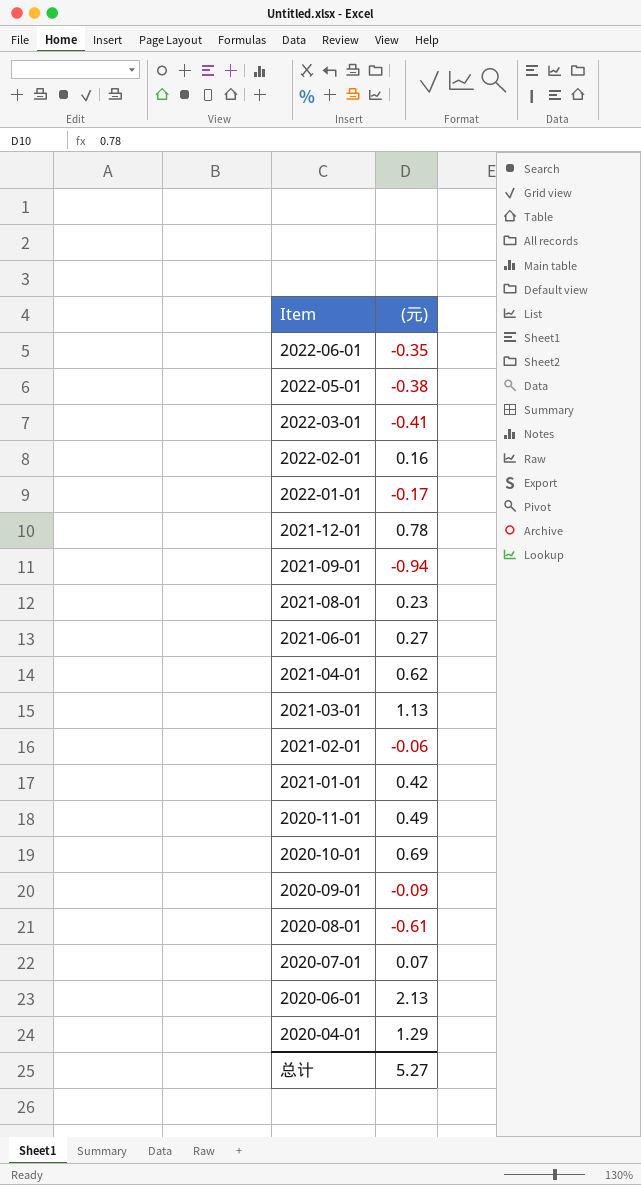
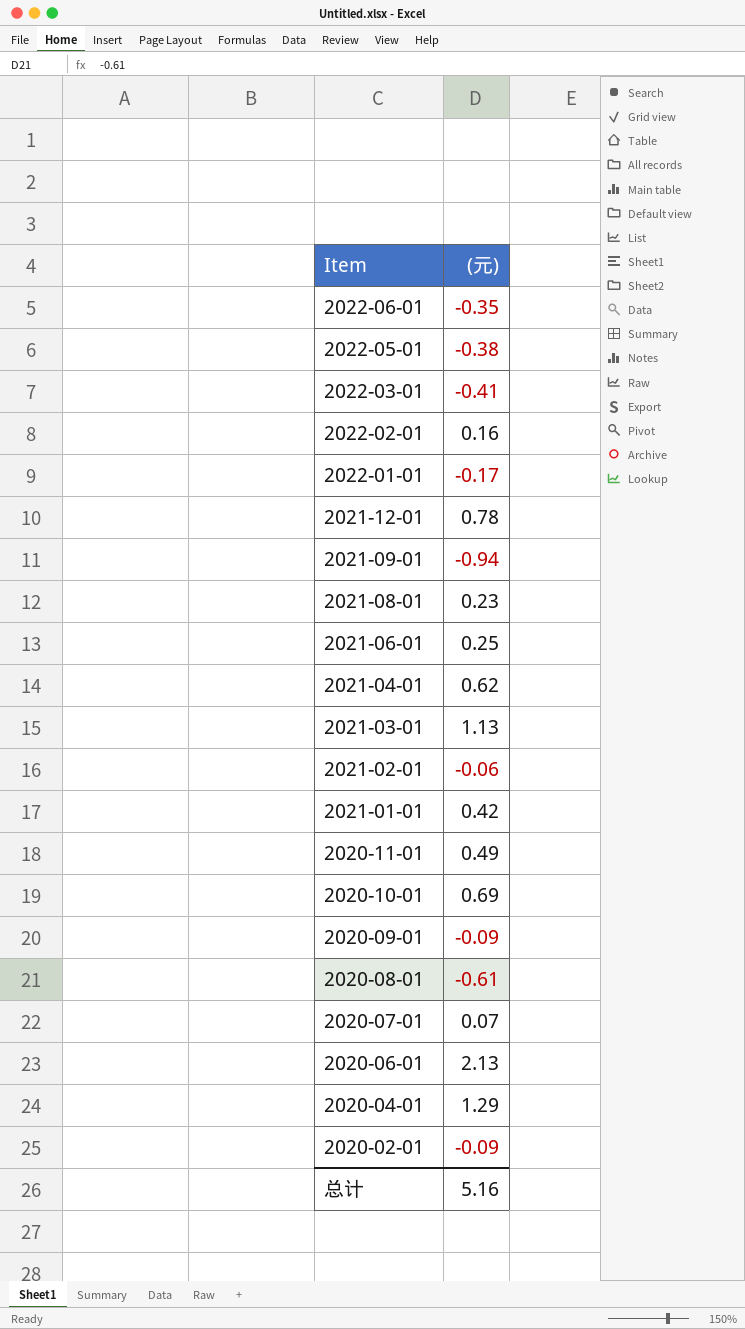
2021-06-01 | (元): 0.27 -> 0.25
row 2020-02-01: none -> -0.09
总计 | (元): 5.27 -> 5.16

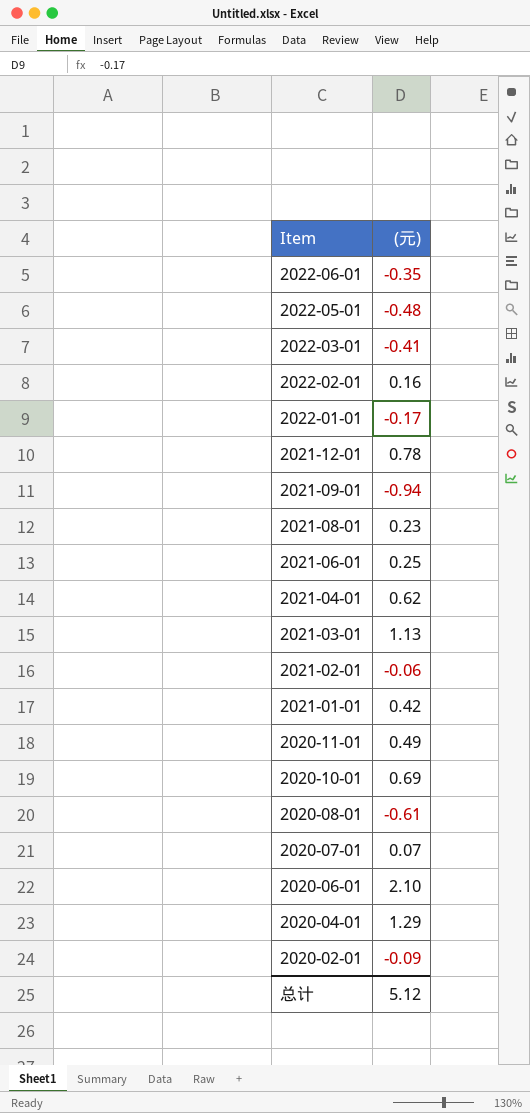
row 2020-09-01: -0.09 -> none
2022-05-01 | (元): -0.38 -> -0.48
2020-06-01 | (元): 2.13 -> 2.10
总计 | (元): 5.16 -> 5.12

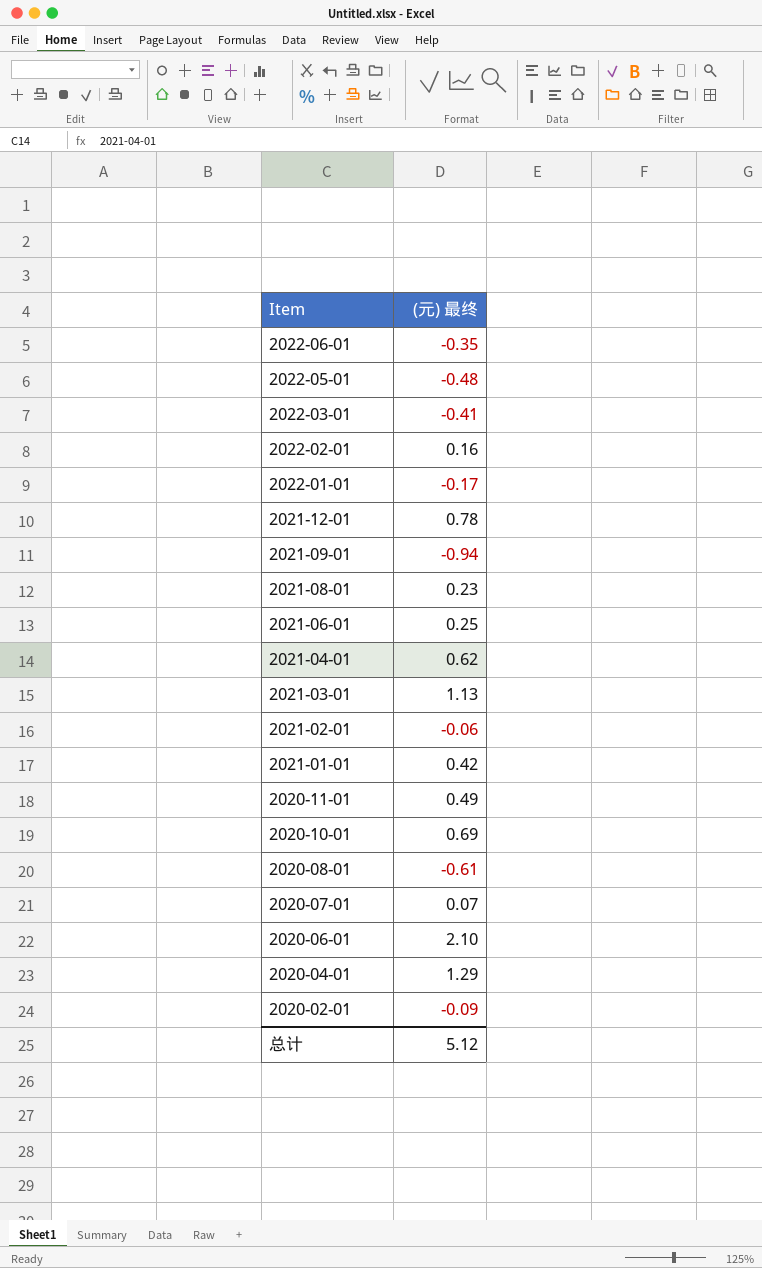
column name: (元) -> (元) 最终

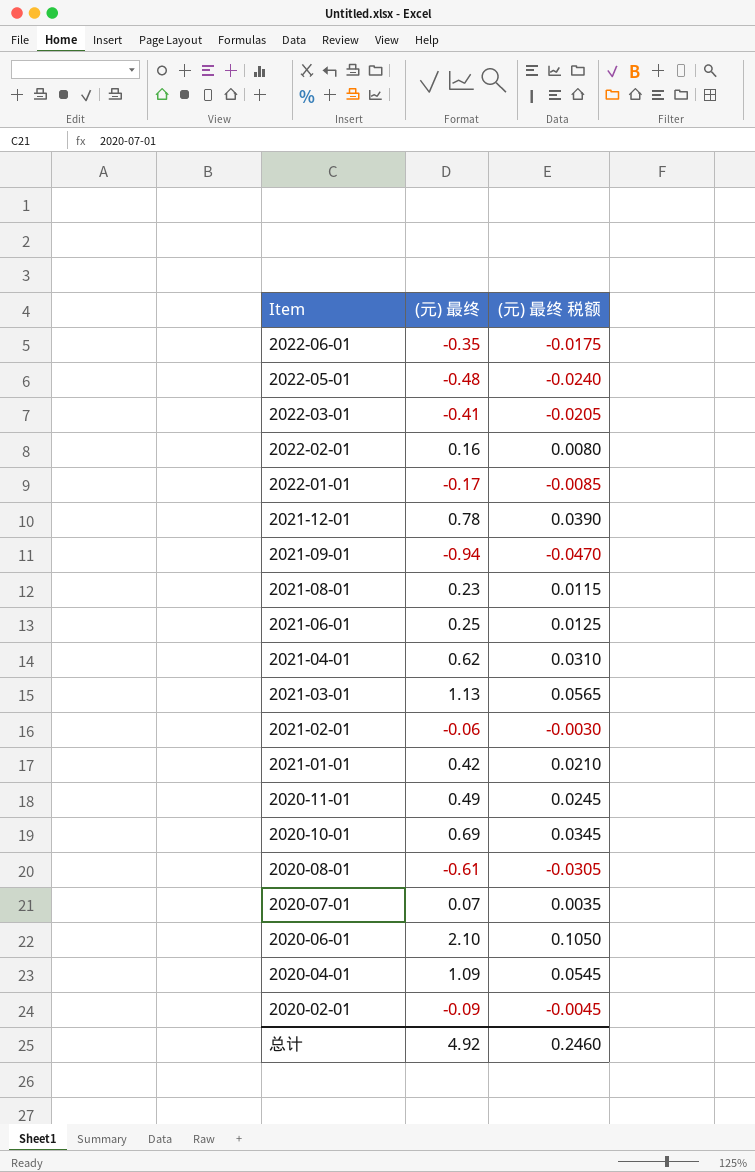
column (元) 最终 税额 | formula: none -> [(元) 最终] * 0.05
2020-04-01 | (元) 最终: 1.29 -> 1.09
总计 | (元) 最终: 5.12 -> 4.92

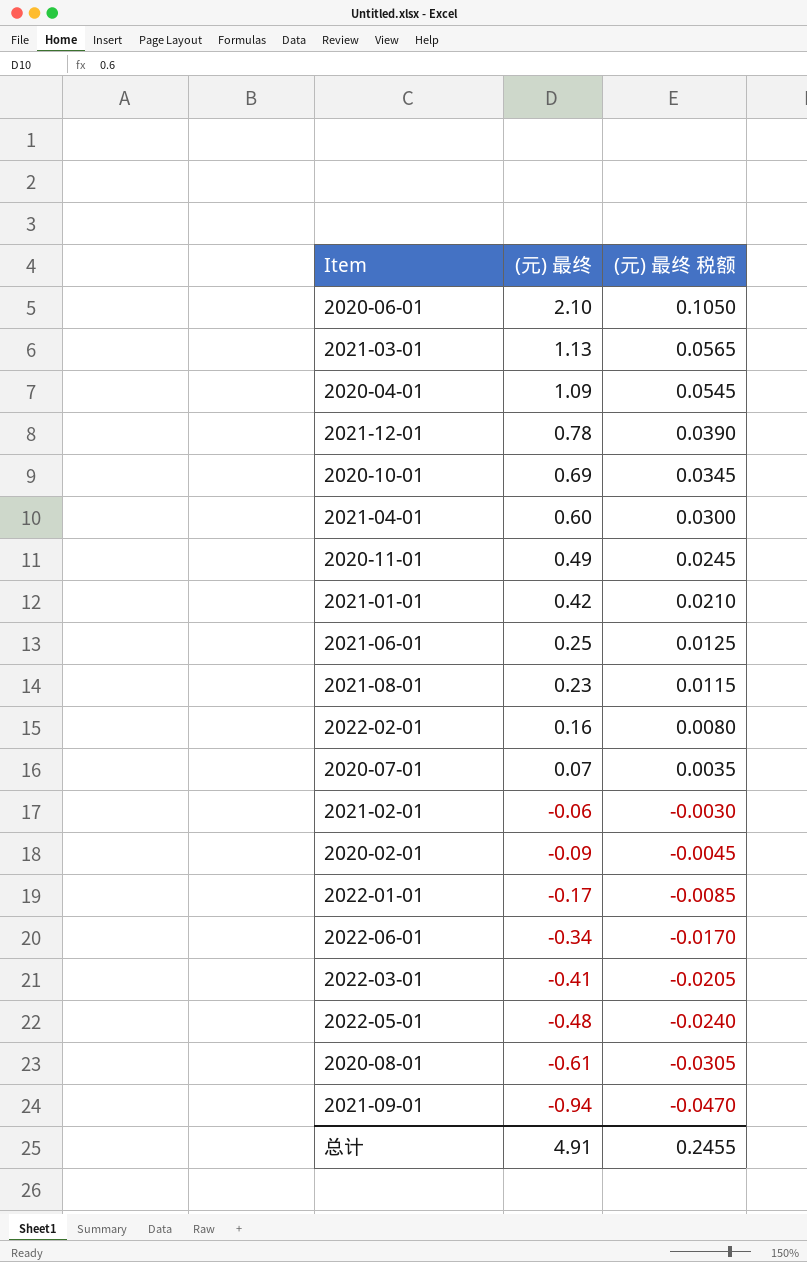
row order: Item descending -> (元) 最终 descending
2021-04-01 | (元) 最终: 0.62 -> 0.60
2021-04-01 | (元) 最终 税额: 0.0310 -> 0.0300
2022-06-01 | (元) 最终: -0.35 -> -0.34
2022-06-01 | (元) 最终 税额: -0.0175 -> -0.0170
总计 | (元) 最终: 4.92 -> 4.91
总计 | (元) 最终 税额: 0.2460 -> 0.2455

